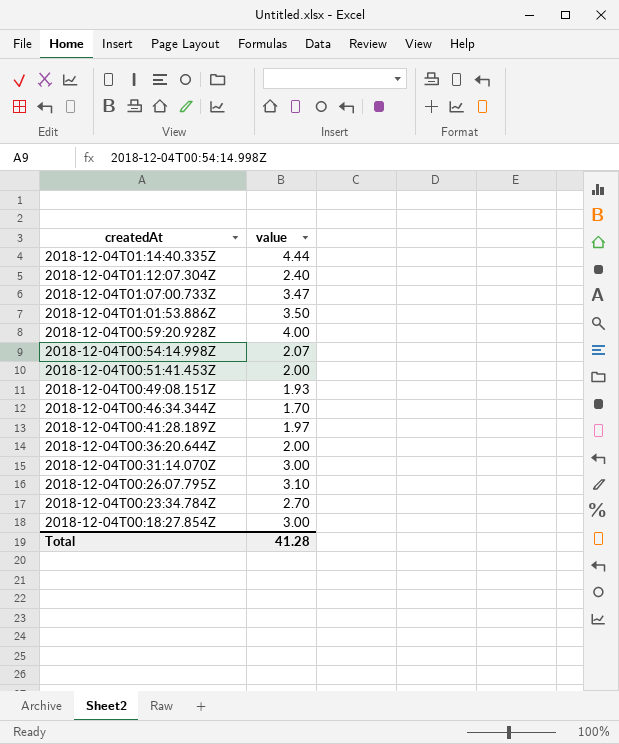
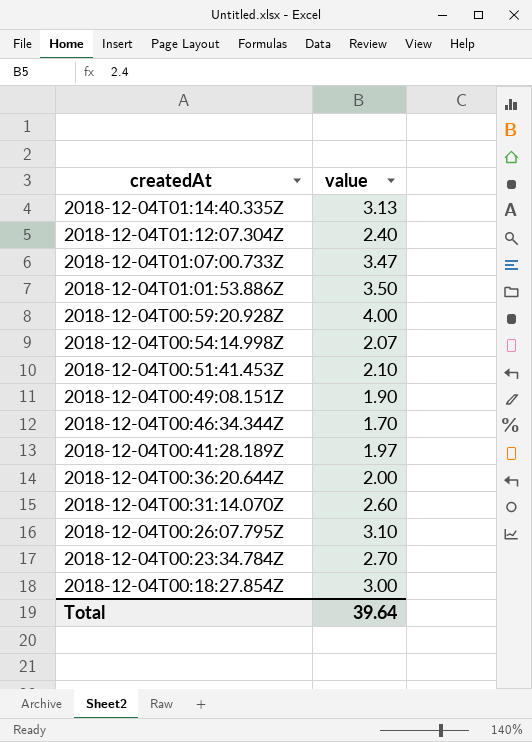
2018-12-04T01:14:40.335Z | value: 4.44 -> 3.13
2018-12-04T00:51:41.453Z | value: 2.00 -> 2.10
2018-12-04T00:49:08.151Z | value: 1.93 -> 1.90
2018-12-04T00:31:14.070Z | value: 3.00 -> 2.60
Total | value: 41.28 -> 39.64

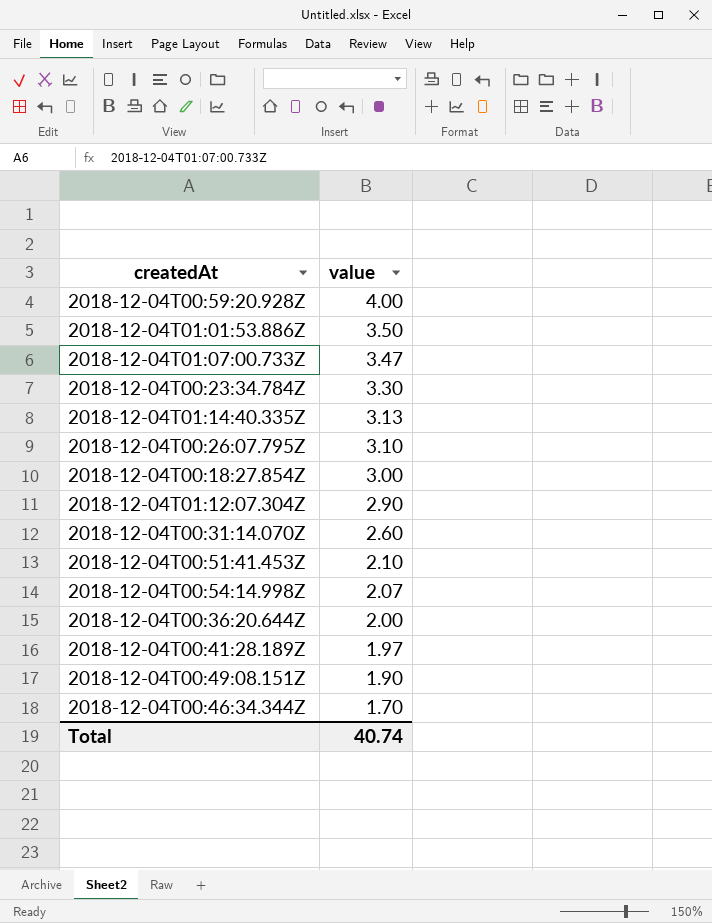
row order: createdAt descending -> value descending
2018-12-04T00:23:34.784Z | value: 2.70 -> 3.30
2018-12-04T01:12:07.304Z | value: 2.40 -> 2.90
Total | value: 39.64 -> 40.74

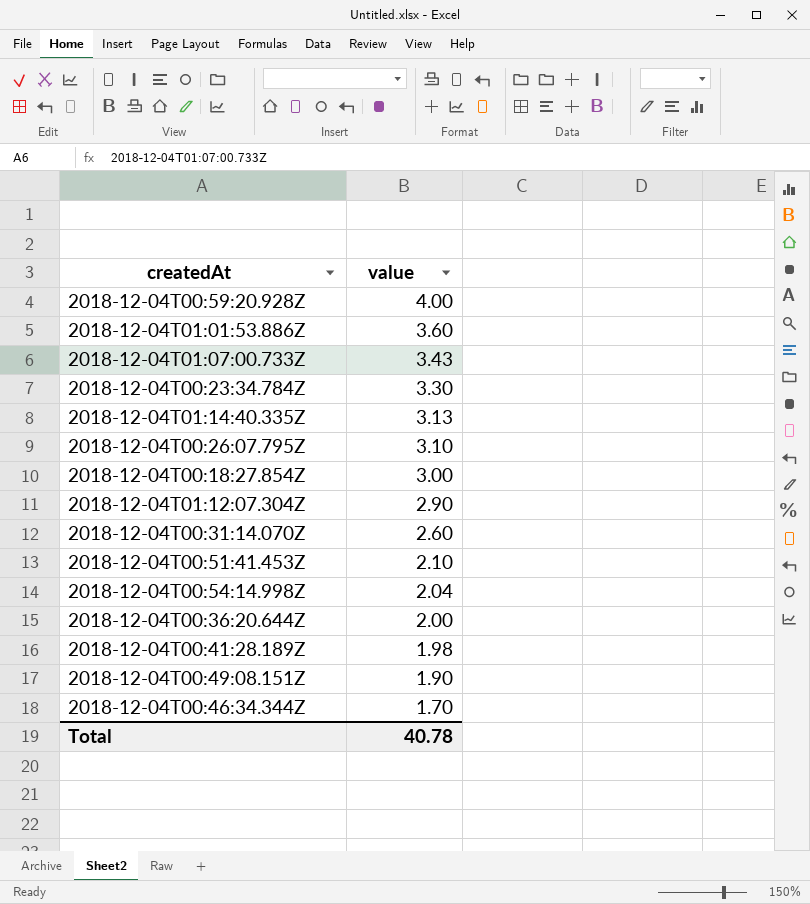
2018-12-04T01:01:53.886Z | value: 3.50 -> 3.60
2018-12-04T01:07:00.733Z | value: 3.47 -> 3.43
2018-12-04T00:54:14.998Z | value: 2.07 -> 2.04
2018-12-04T00:41:28.189Z | value: 1.97 -> 1.98
Total | value: 40.74 -> 40.78

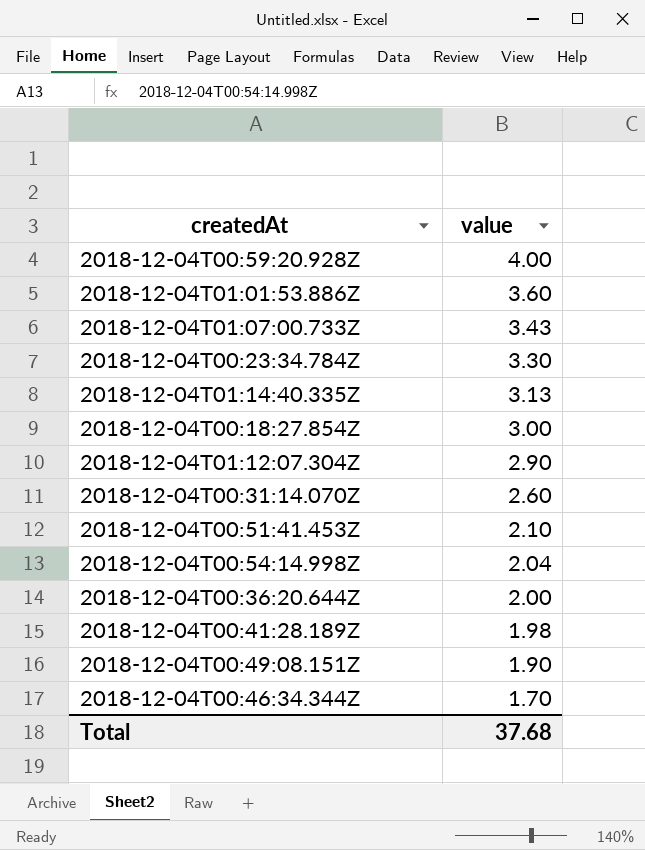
row 2018-12-04T00:26:07.795Z: 3.10 -> none
Total | value: 40.78 -> 37.68

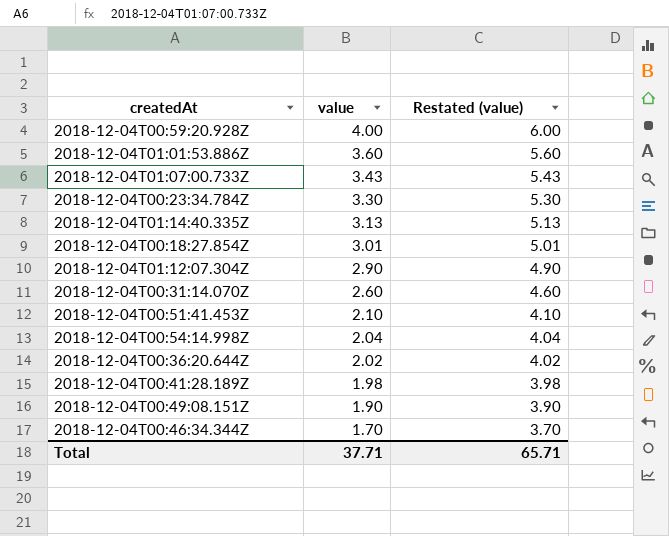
column Restated (value) | formula: none -> [value] + 2
2018-12-04T00:18:27.854Z | value: 3.00 -> 3.01
2018-12-04T00:36:20.644Z | value: 2.00 -> 2.02
Total | value: 37.68 -> 37.71

